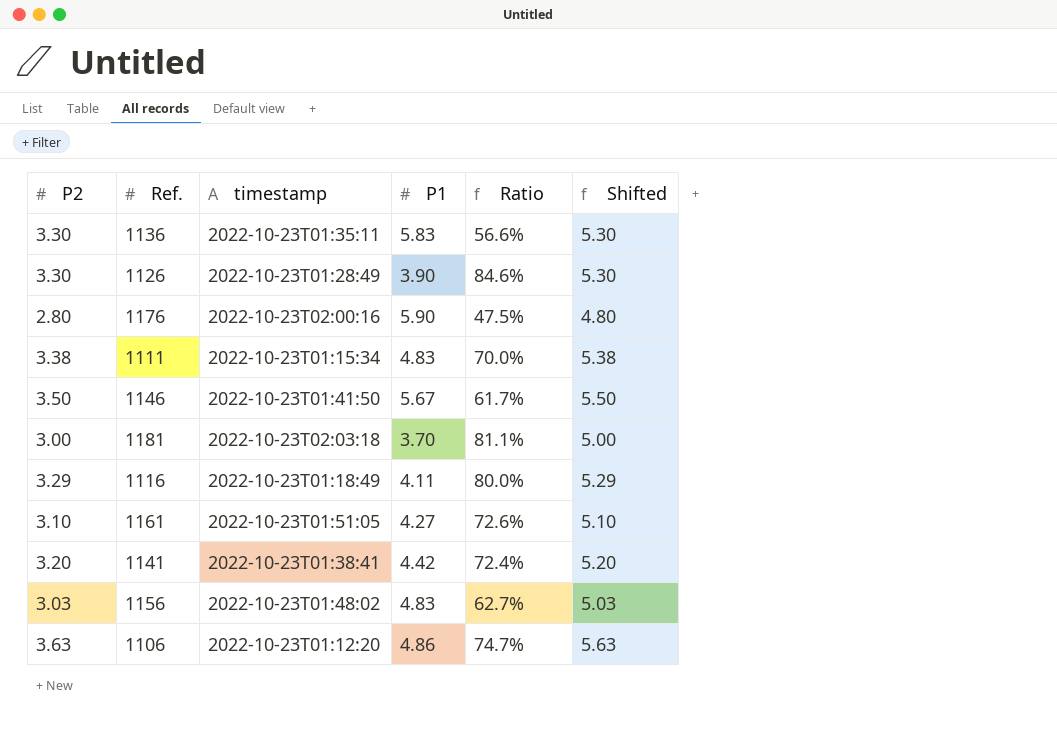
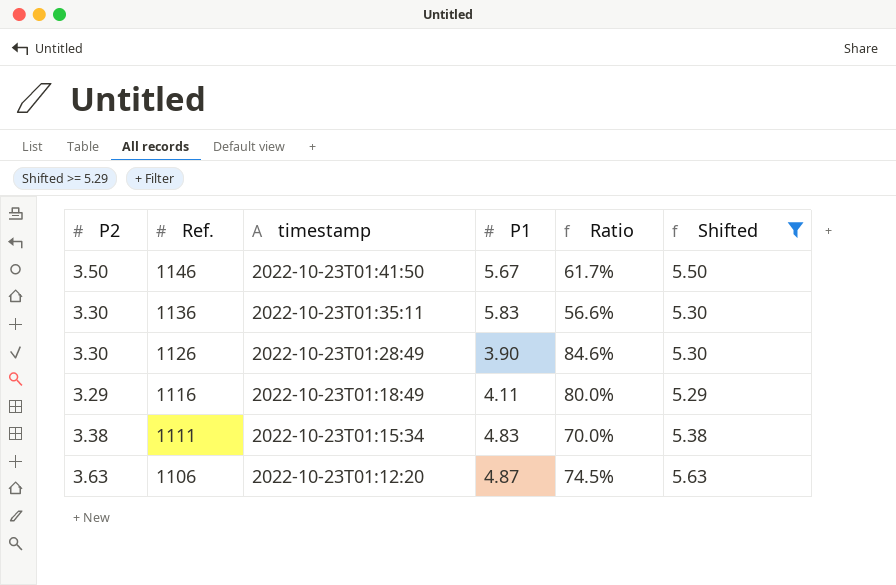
filter: none -> Shifted >= 5.29
row order: none -> Ref. descending
1106 | P1: 4.86 -> 4.87
1106 | Ratio: 74.7% -> 74.5%

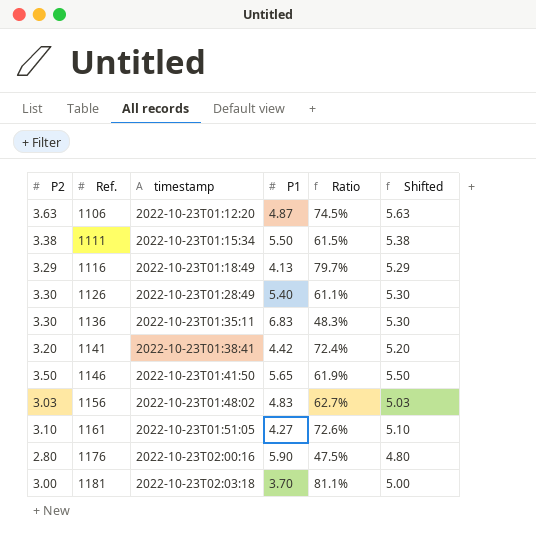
filter: Shifted >= 5.29 -> none
row order: Ref. descending -> Ref. ascending
1111 | P1: 4.83 -> 5.50
1111 | Ratio: 70.0% -> 61.5%
1116 | P1: 4.11 -> 4.13
1116 | Ratio: 80.0% -> 79.7%
1126 | P1: 3.90 -> 5.40
1126 | Ratio: 84.6% -> 61.1%
1136 | P1: 5.83 -> 6.83
1136 | Ratio: 56.6% -> 48.3%
1146 | P1: 5.67 -> 5.65
1146 | Ratio: 61.7% -> 61.9%

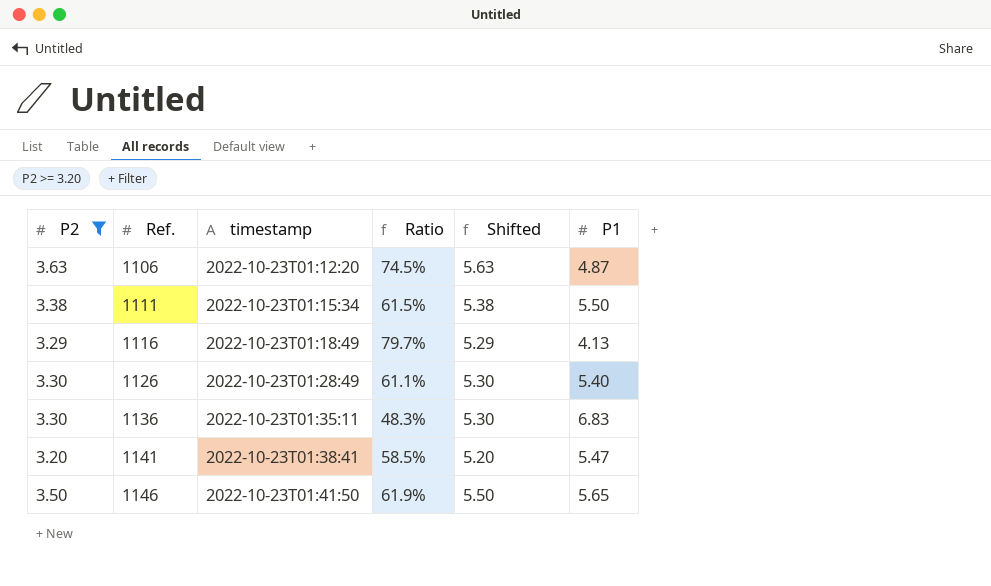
filter: none -> P2 >= 3.20
column P1 | position: 4 -> 6
1141 | Ratio: 72.4% -> 58.5%
1141 | P1: 4.42 -> 5.47

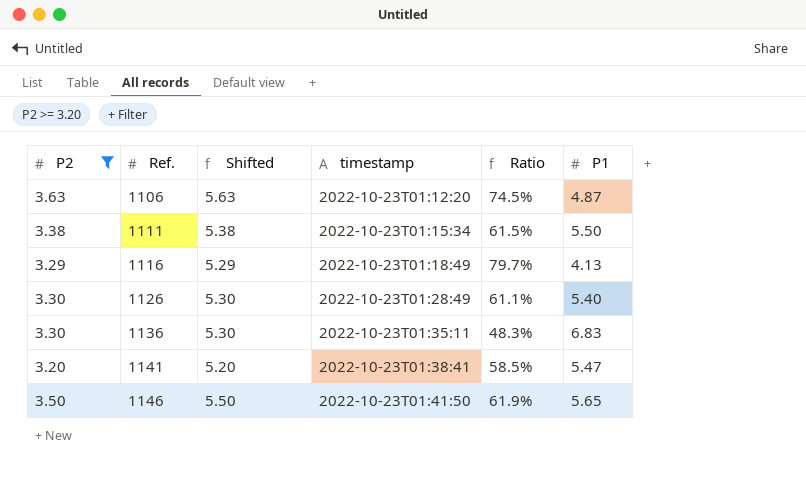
column Shifted | position: 5 -> 3

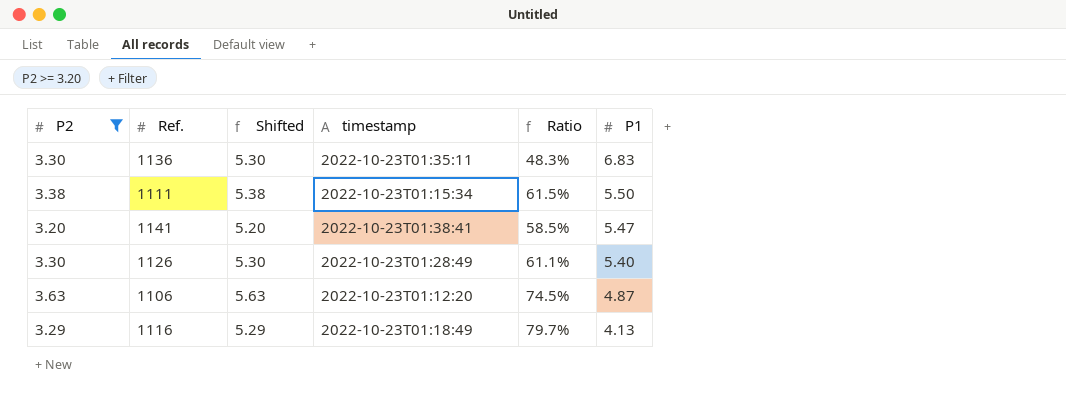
row order: Ref. ascending -> P1 descending
row 1146: 3.50 | 5.50 | 2022-10-23T01:41:50 | 61.9% | 5.65 -> none

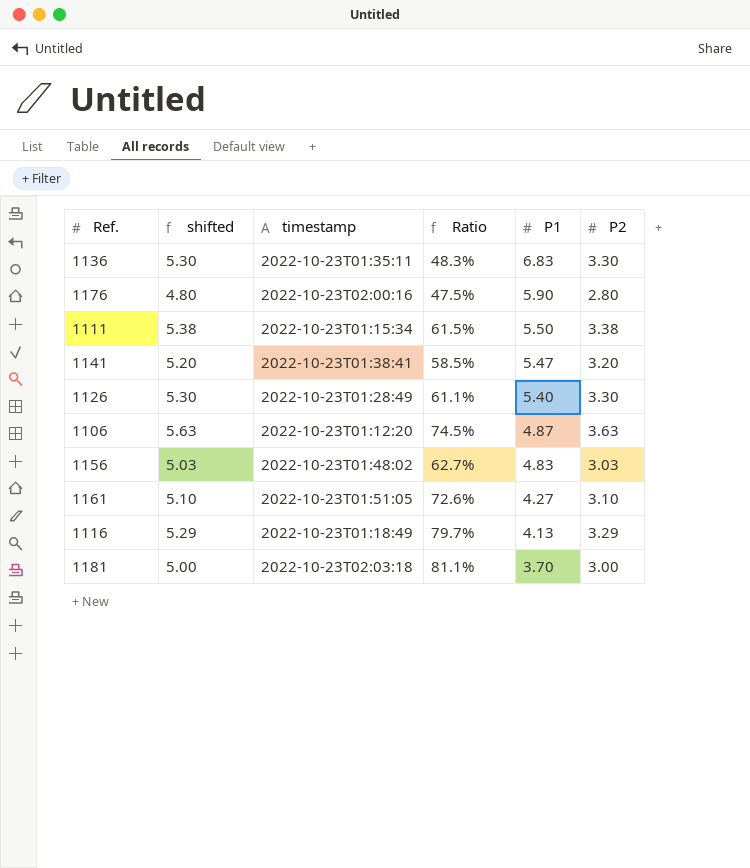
filter: P2 >= 3.20 -> none
column name: Shifted -> shifted
column P2 | position: 1 -> 6

